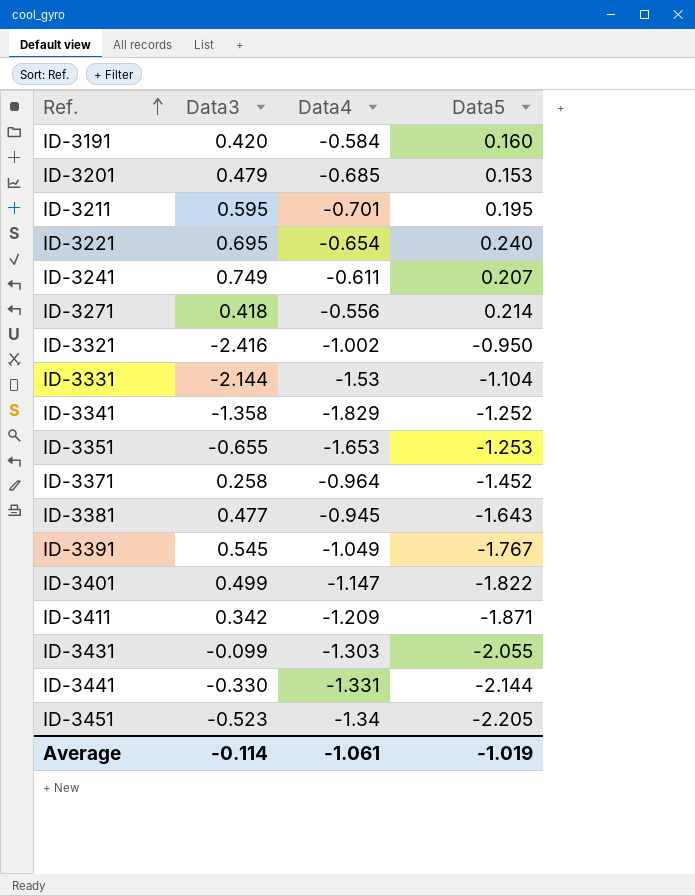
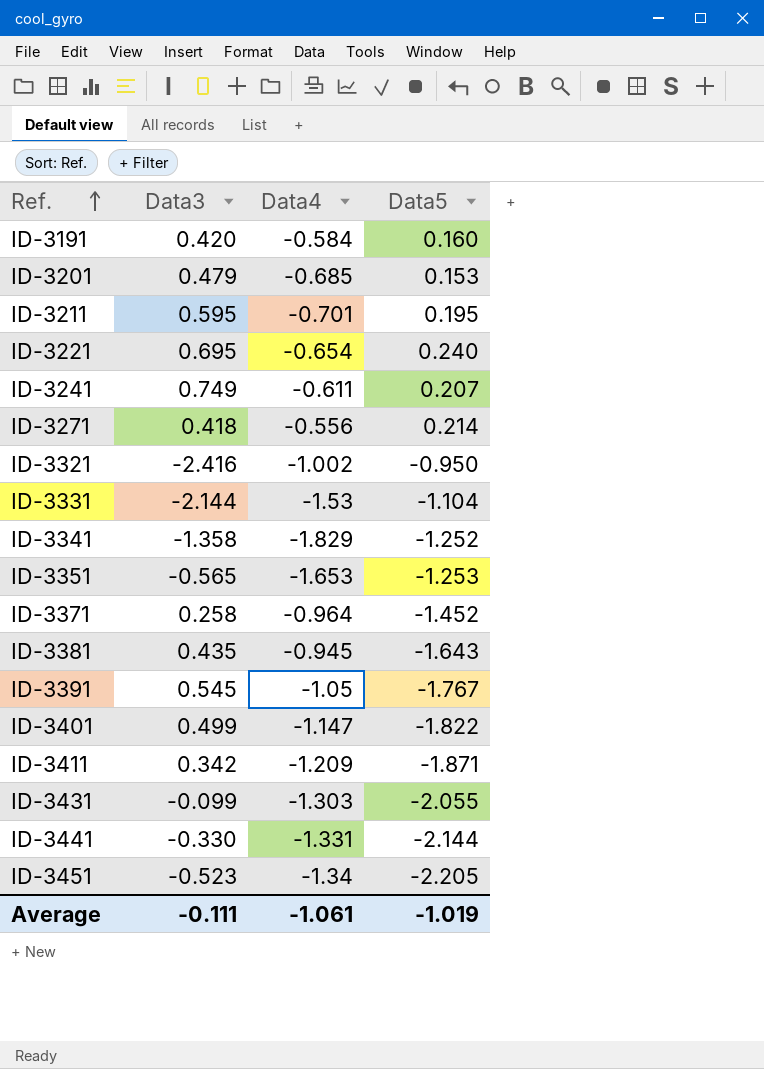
ID-3351 | Data3: -0.655 -> -0.565
ID-3381 | Data3: 0.477 -> 0.435
ID-3391 | Data4: -1.049 -> -1.05
Average | Data3: -0.114 -> -0.111

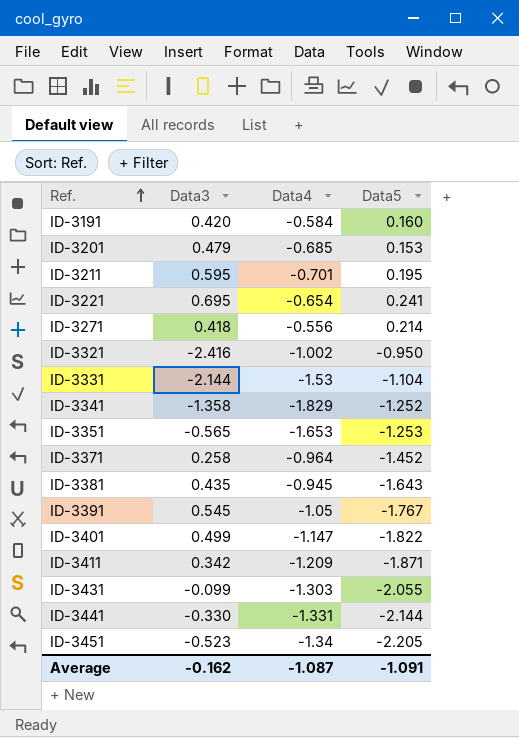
row ID-3241: 0.749 | -0.611 | 0.207 -> none
ID-3221 | Data5: 0.240 -> 0.241
Average | Data3: -0.111 -> -0.162
Average | Data4: -1.061 -> -1.087
Average | Data5: -1.019 -> -1.091

